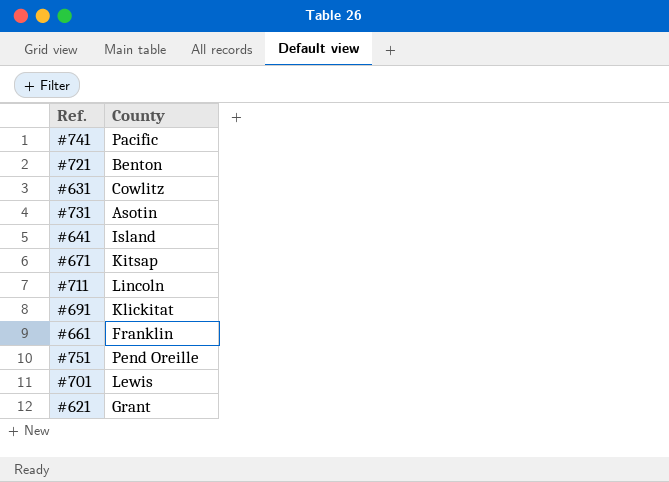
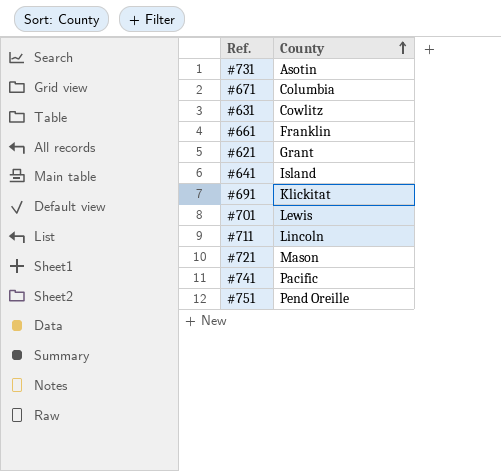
row order: none -> County ascending
#671 | County: Kitsap -> Columbia
#721 | County: Benton -> Mason

